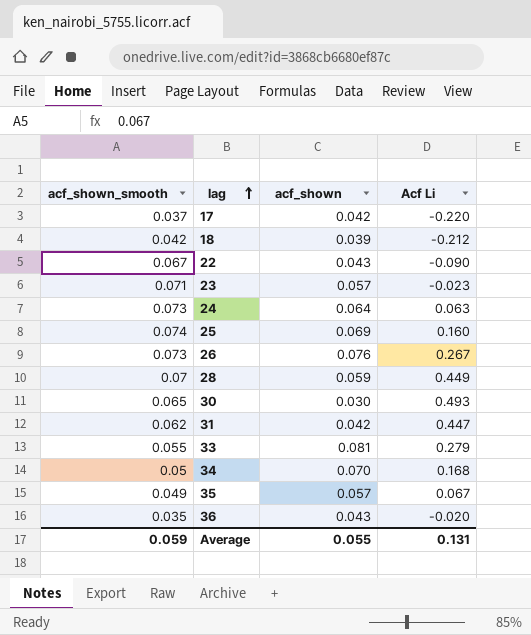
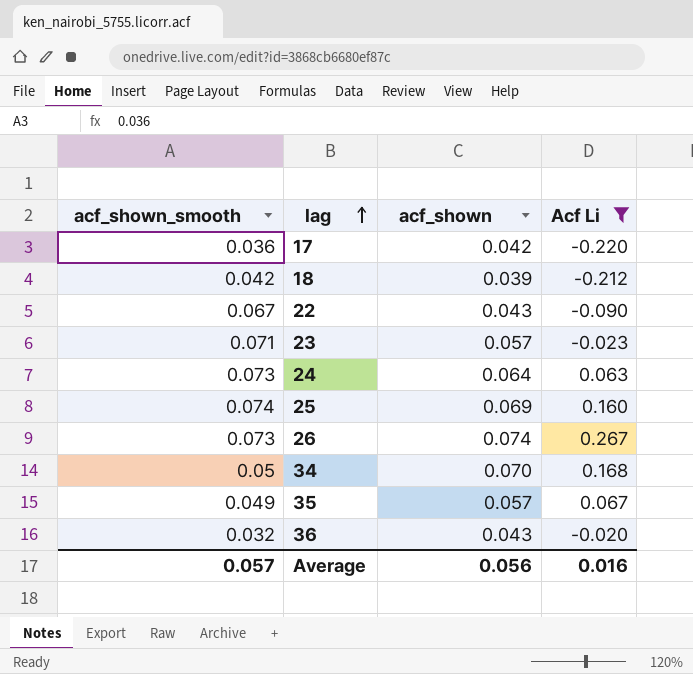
filter: none -> Acf Li <= 0.267
17 | acf_shown_smooth: 0.037 -> 0.036
26 | acf_shown: 0.076 -> 0.074
36 | acf_shown_smooth: 0.035 -> 0.032
Average | acf_shown_smooth: 0.059 -> 0.057
Average | acf_shown: 0.055 -> 0.056
Average | Acf Li: 0.131 -> 0.016

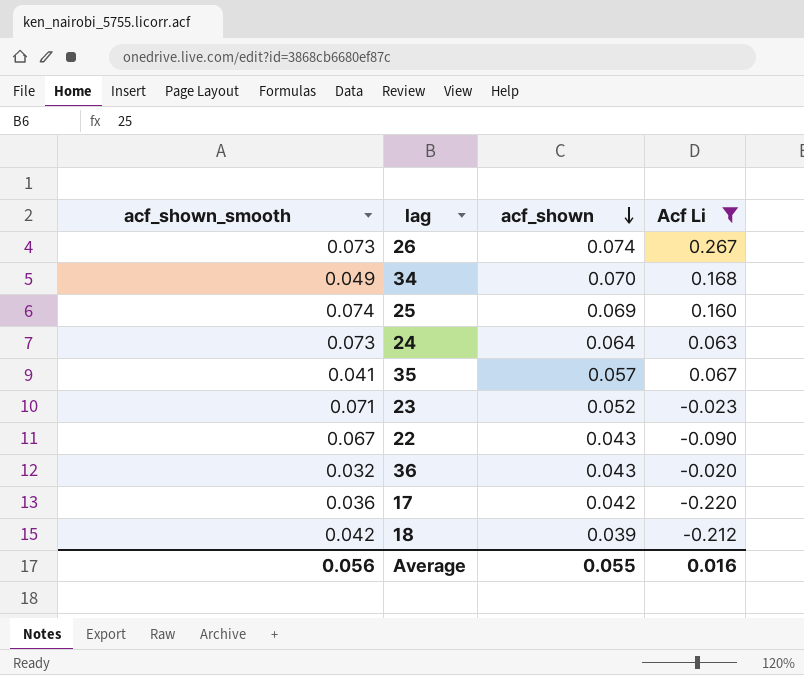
row order: lag ascending -> acf_shown descending
34 | acf_shown_smooth: 0.05 -> 0.049
35 | acf_shown_smooth: 0.049 -> 0.041
23 | acf_shown: 0.057 -> 0.052
Average | acf_shown_smooth: 0.057 -> 0.056
Average | acf_shown: 0.056 -> 0.055

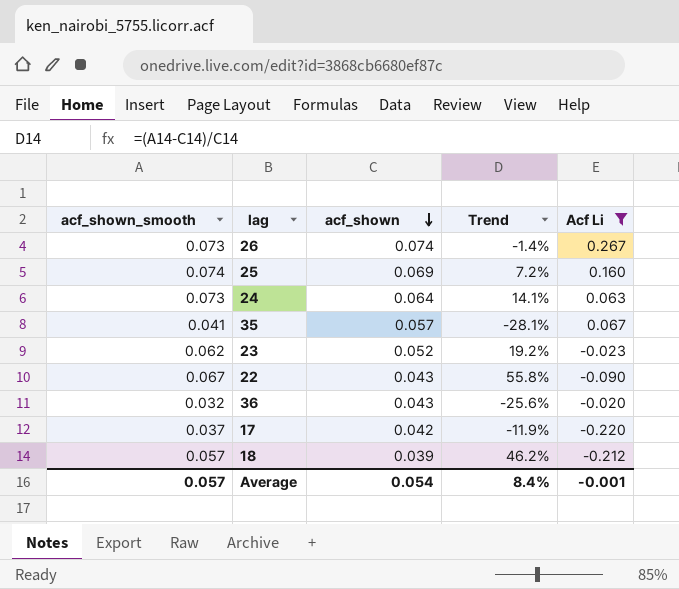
column Trend | formula: none -> ([acf_shown_smooth] - [acf_shown]) / [acf_shown]
row 34: 0.049 | 0.070 | 0.168 -> none
23 | acf_shown_smooth: 0.071 -> 0.062
17 | acf_shown_smooth: 0.036 -> 0.037
18 | acf_shown_smooth: 0.042 -> 0.057
Average | acf_shown_smooth: 0.056 -> 0.057
Average | acf_shown: 0.055 -> 0.054
Average | Acf Li: 0.016 -> -0.001

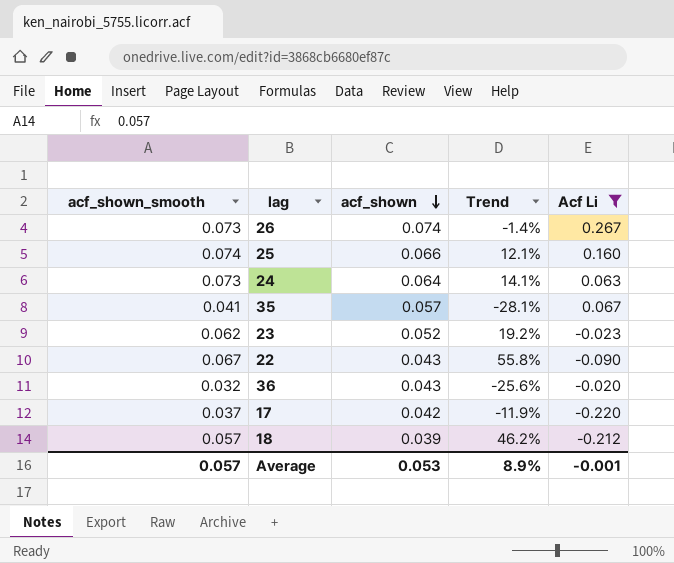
25 | acf_shown: 0.069 -> 0.066
25 | Trend: 7.2% -> 12.1%
Average | acf_shown: 0.054 -> 0.053
Average | Trend: 8.4% -> 8.9%

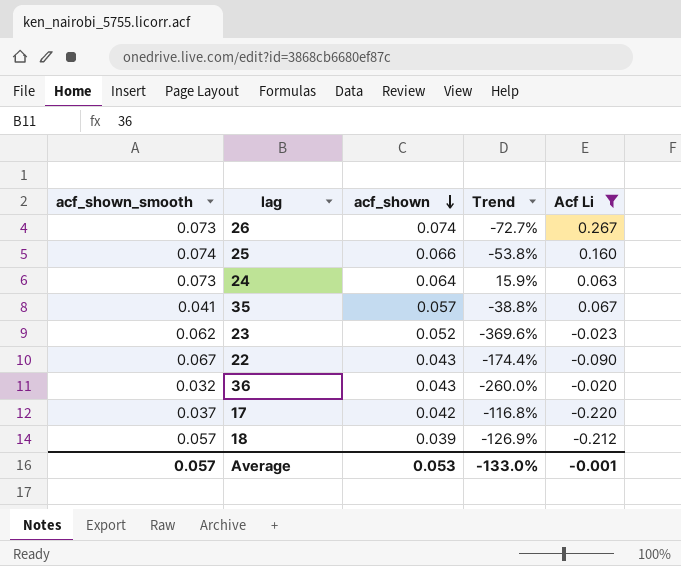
column Trend | formula: ([acf_shown_smooth] - [acf_shown]) / [acf_shown] -> ([acf_shown_smooth] - [Acf Li]) / [Acf Li]
Average | Trend: 8.9% -> -133.0%

